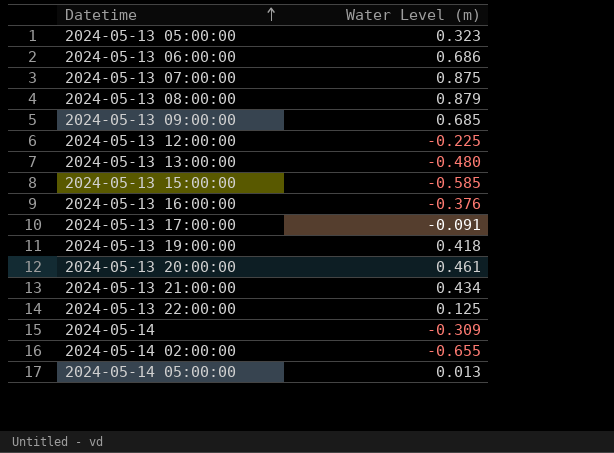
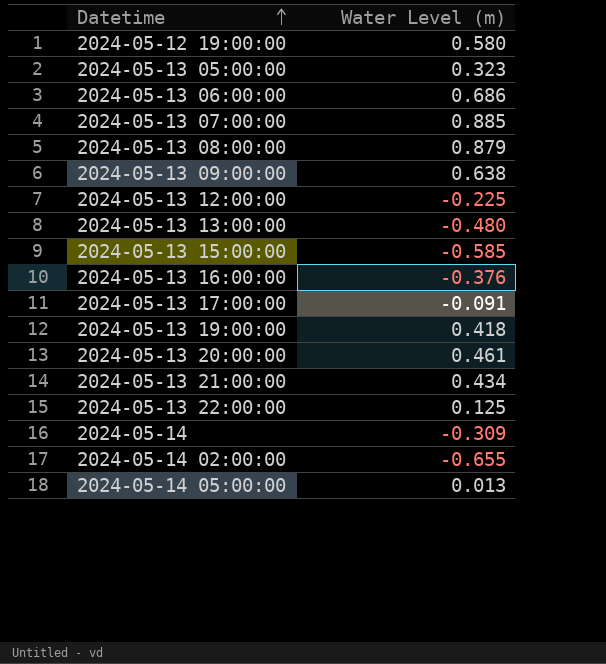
row 2024-05-12 19:00:00: none -> 0.580
2024-05-13 07:00:00 | Water Level (m): 0.875 -> 0.885
2024-05-13 09:00:00 | Water Level (m): 0.685 -> 0.638

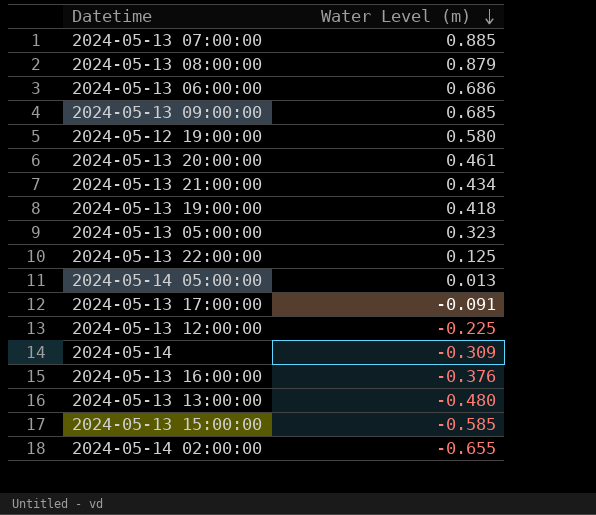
row order: Datetime ascending -> Water Level (m) descending
2024-05-13 09:00:00 | Water Level (m): 0.638 -> 0.685

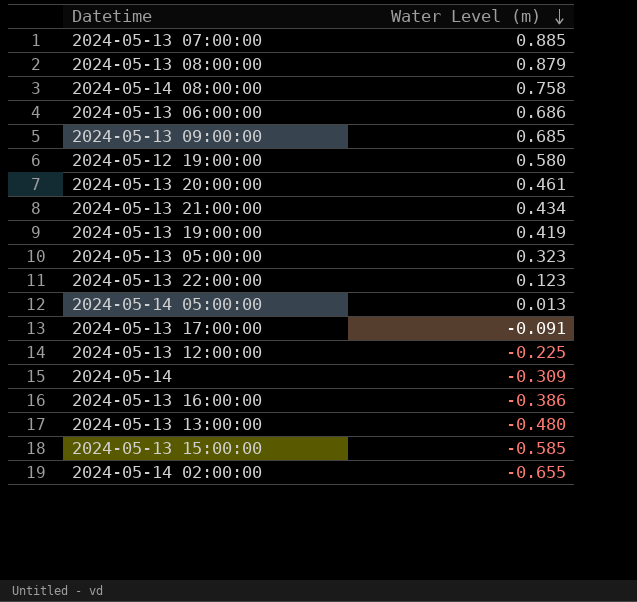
row 2024-05-14 08:00:00: none -> 0.758
2024-05-13 19:00:00 | Water Level (m): 0.418 -> 0.419
2024-05-13 22:00:00 | Water Level (m): 0.125 -> 0.123
2024-05-13 16:00:00 | Water Level (m): -0.376 -> -0.386

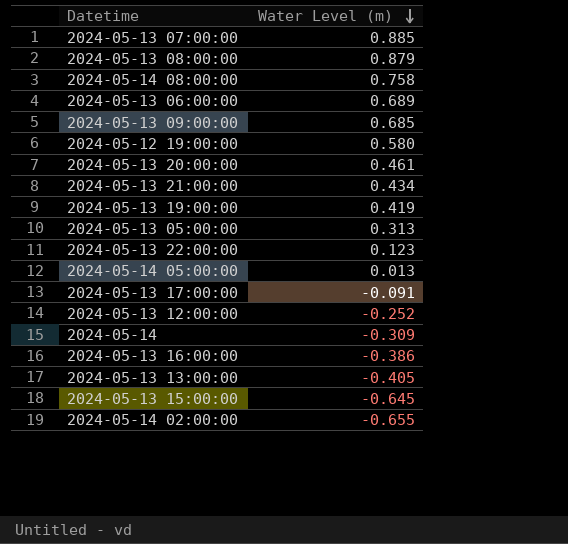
2024-05-13 06:00:00 | Water Level (m): 0.686 -> 0.689
2024-05-13 05:00:00 | Water Level (m): 0.323 -> 0.313
2024-05-13 12:00:00 | Water Level (m): -0.225 -> -0.252
2024-05-13 13:00:00 | Water Level (m): -0.480 -> -0.405
2024-05-13 15:00:00 | Water Level (m): -0.585 -> -0.645

